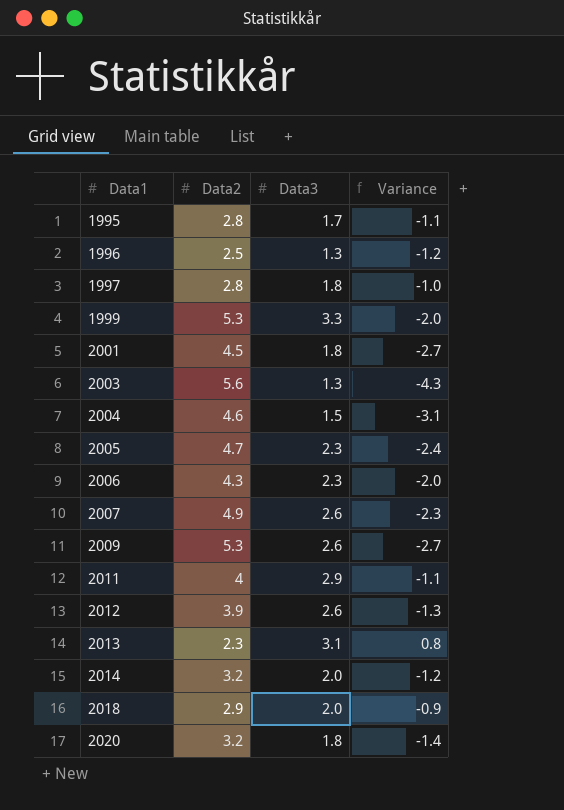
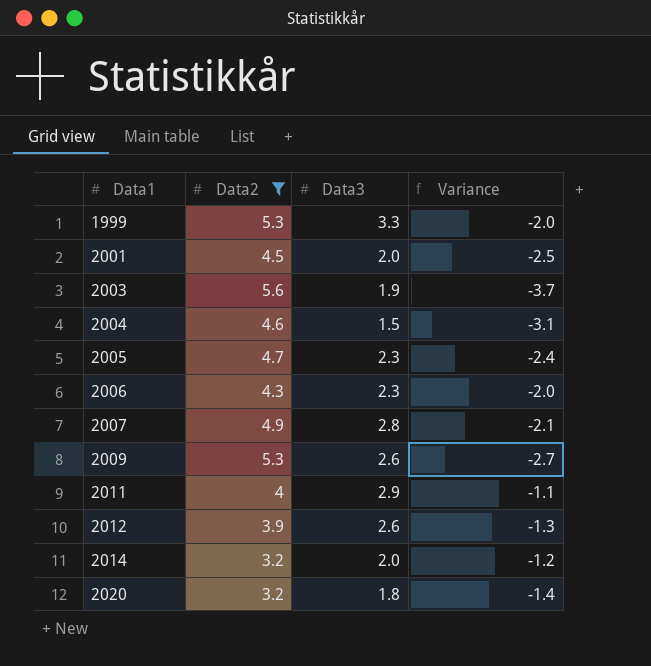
filter: none -> Data2 >= 3.2
2001 | Data3: 1.8 -> 2.0
2001 | Variance: -2.7 -> -2.5
2003 | Data3: 1.3 -> 1.9
2003 | Variance: -4.3 -> -3.7
2007 | Data3: 2.6 -> 2.8
2007 | Variance: -2.3 -> -2.1

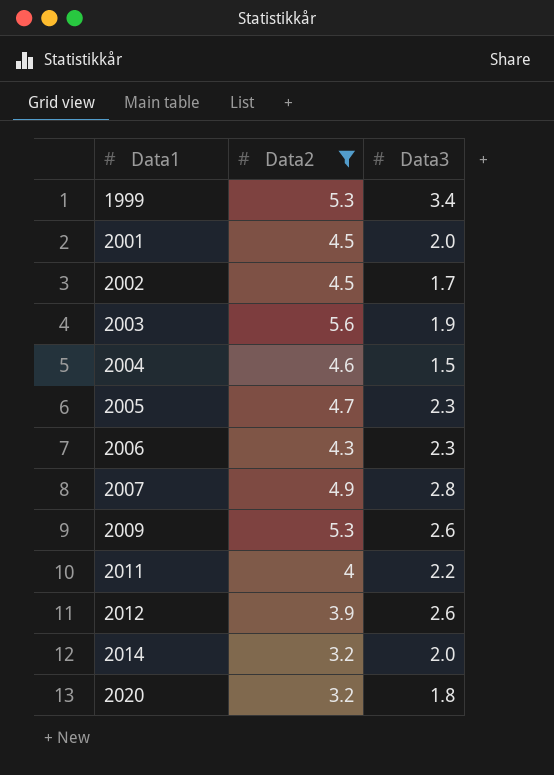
column Variance | formula: [Data3] - [Data2] -> none
1999 | Data3: 3.3 -> 3.4
row 2002: none -> 4.5 | 1.7
2011 | Data3: 2.9 -> 2.2

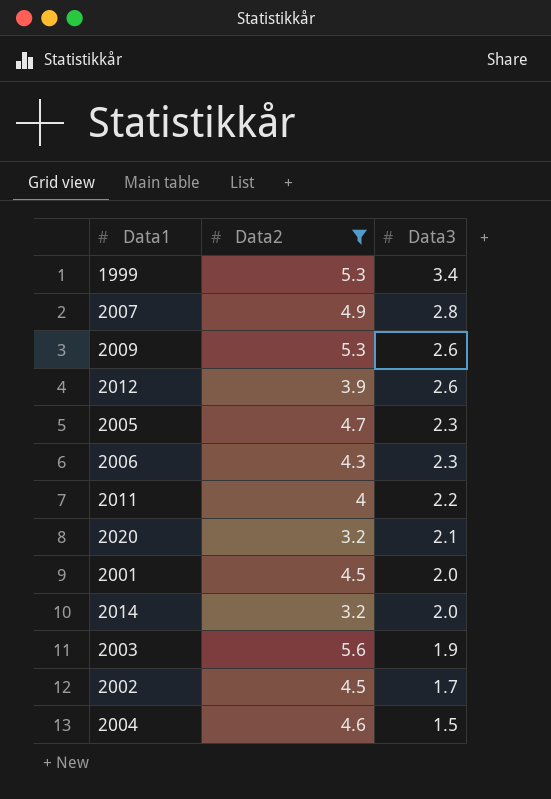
row order: Data1 ascending -> Data3 descending
2020 | Data3: 1.8 -> 2.1

